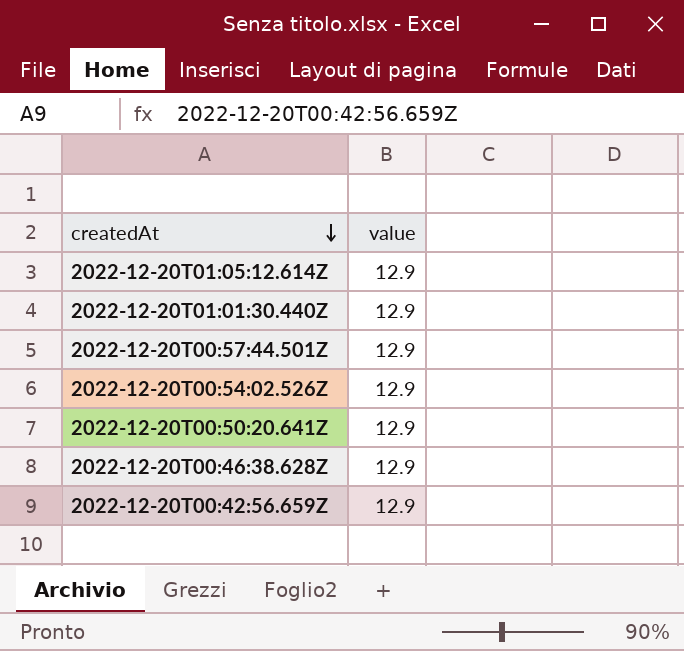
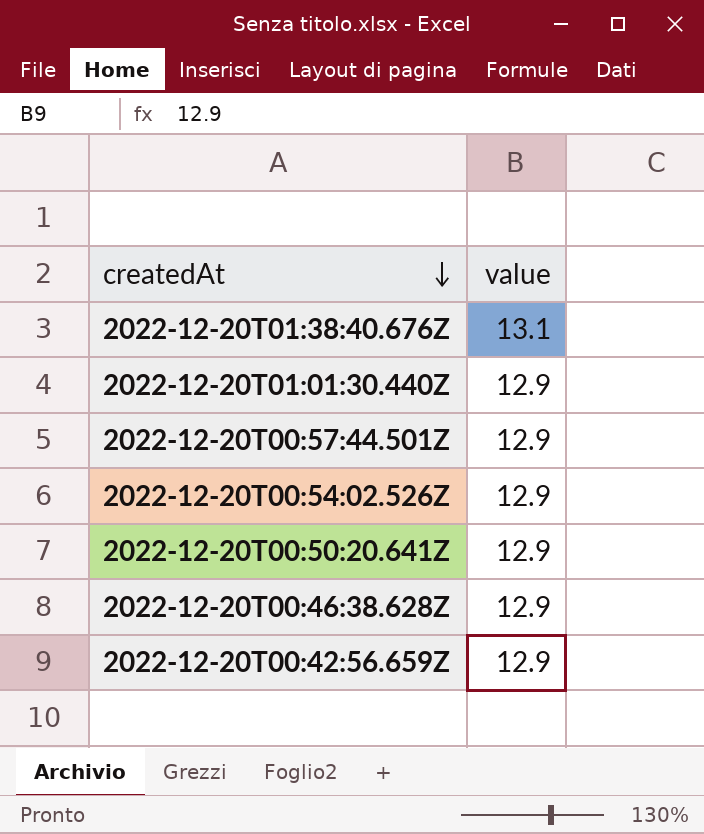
row 2022-12-20T01:05:12.614Z: 12.9 -> none
row 2022-12-20T01:38:40.676Z: none -> 13.1

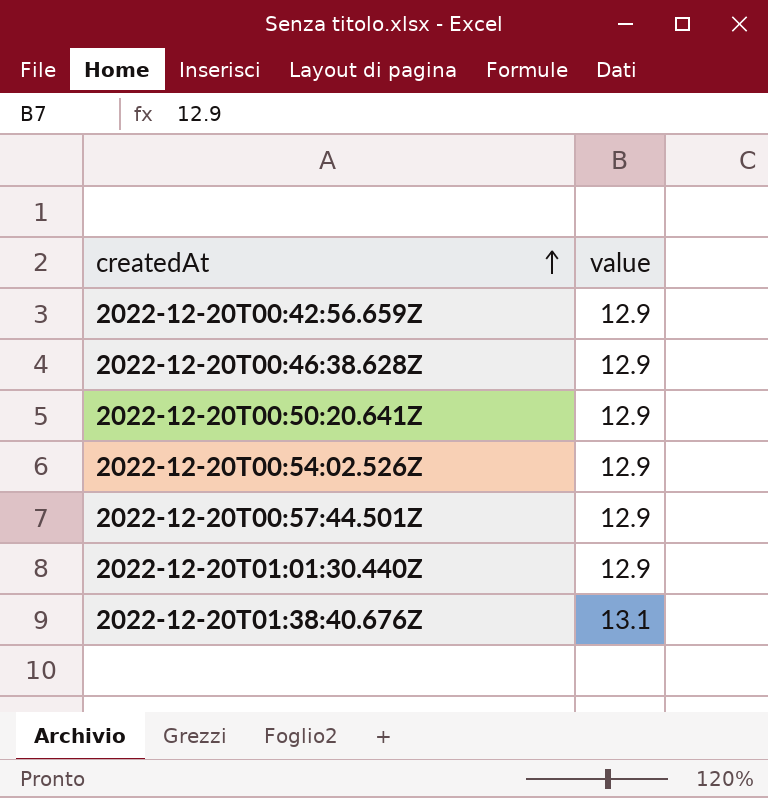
row order: createdAt descending -> createdAt ascending

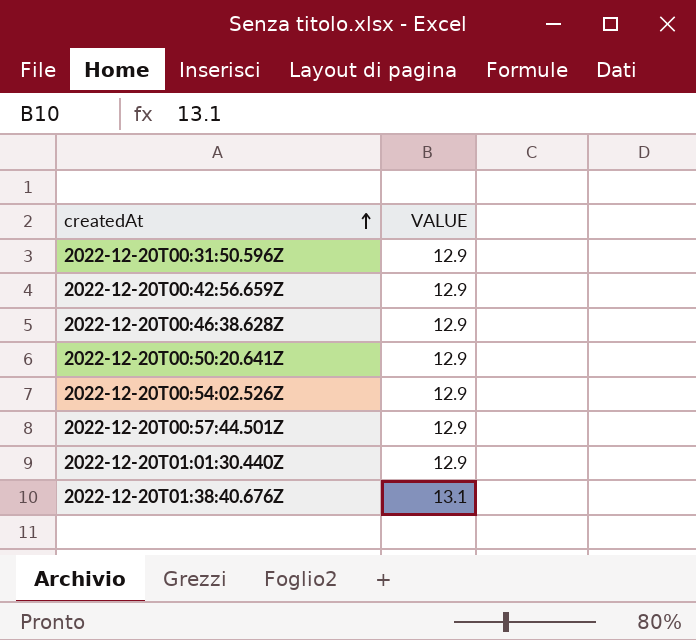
column name: value -> VALUE
row 2022-12-20T00:31:50.596Z: none -> 12.9

